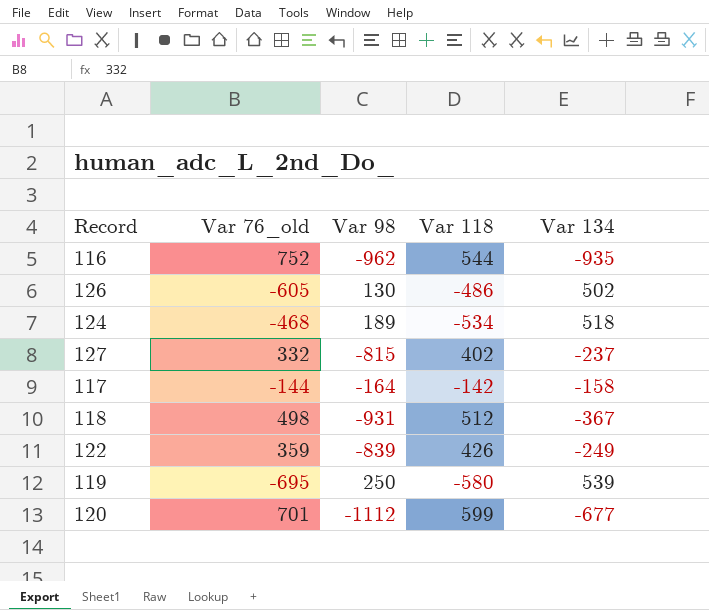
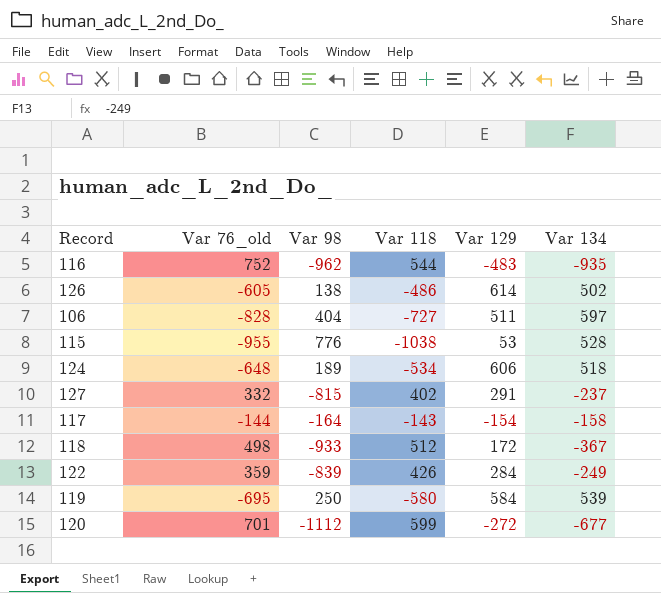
column Var 129 | position: none -> 5
126 | Var 98: 130 -> 138
row 106: none -> -828 | 404 | -727 | 511 | 597
row 115: none -> -955 | 776 | -1038 | 53 | 528
124 | Var 76_old: -468 -> -648
117 | Var 118: -142 -> -143
118 | Var 98: -931 -> -933

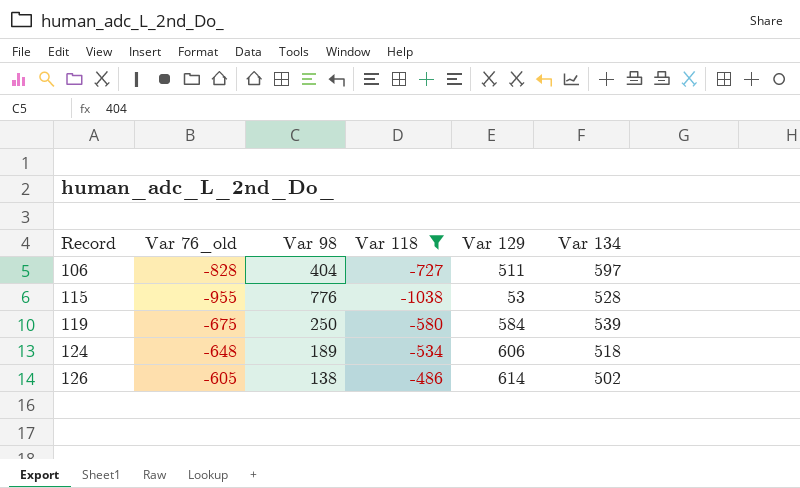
filter: none -> Var 118 <= -486
row order: none -> Record ascending
119 | Var 76_old: -695 -> -675

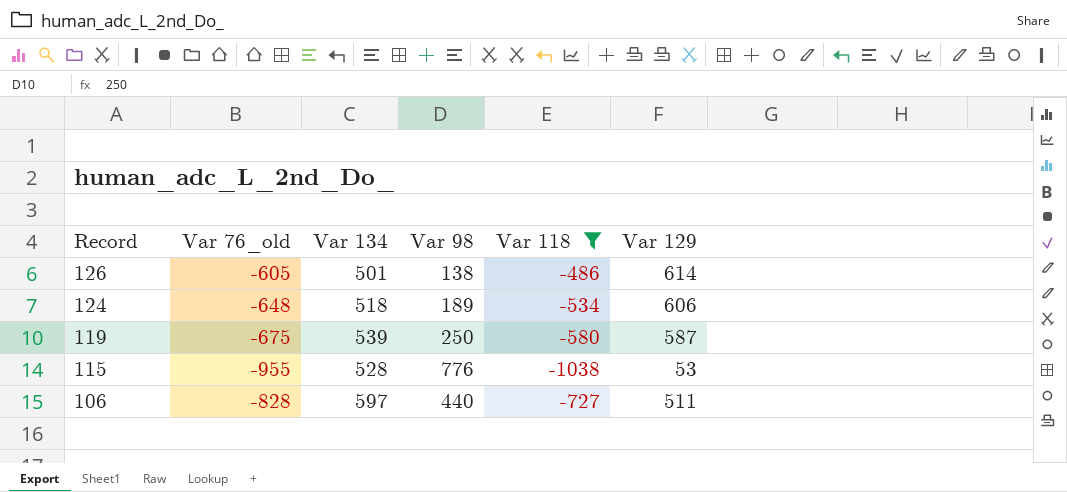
row order: Record ascending -> Record descending
column Var 134 | position: 6 -> 3
126 | Var 134: 502 -> 501
119 | Var 129: 584 -> 587
106 | Var 98: 404 -> 440

